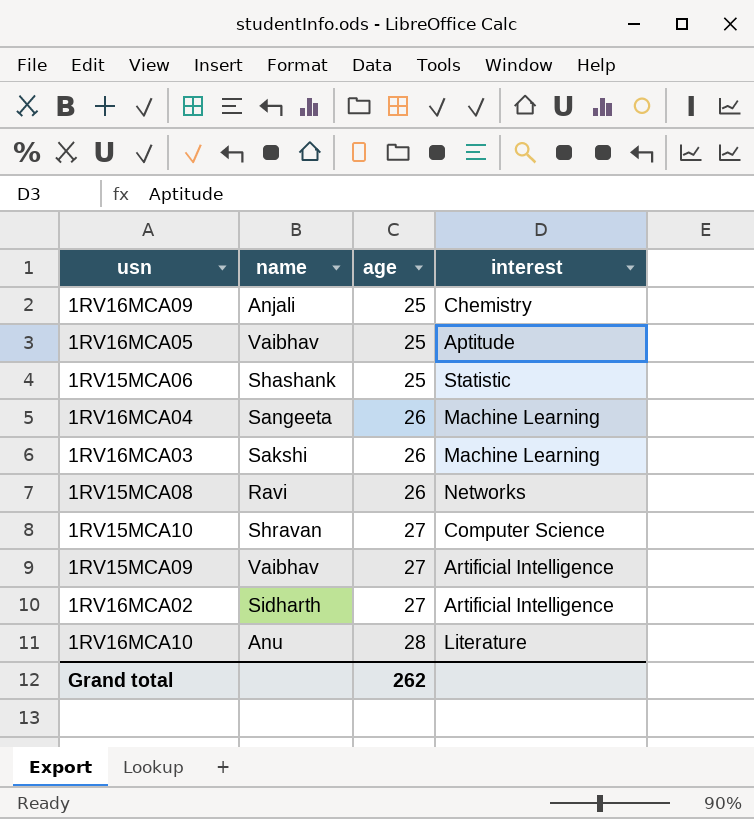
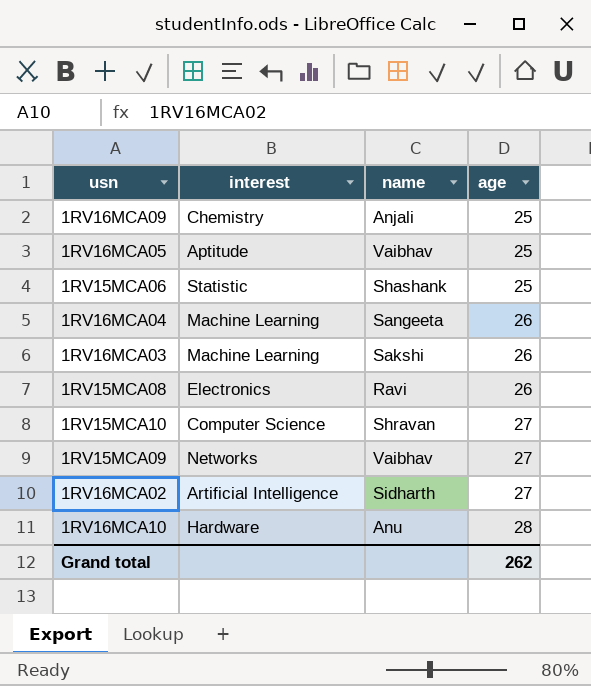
column interest | position: 4 -> 2
1RV15MCA08 | interest: Networks -> Electronics
1RV15MCA09 | interest: Artificial Intelligence -> Networks
1RV16MCA10 | interest: Literature -> Hardware

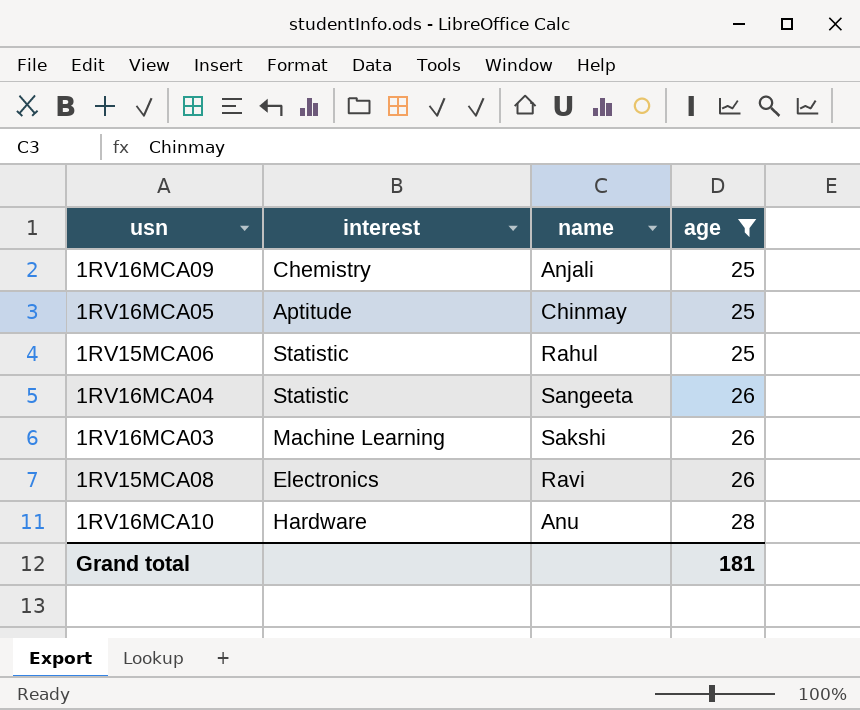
filter: none -> age != 27
1RV16MCA05 | name: Vaibhav -> Chinmay
1RV15MCA06 | name: Shashank -> Rahul
1RV16MCA04 | interest: Machine Learning -> Statistic
Grand total | age: 262 -> 181

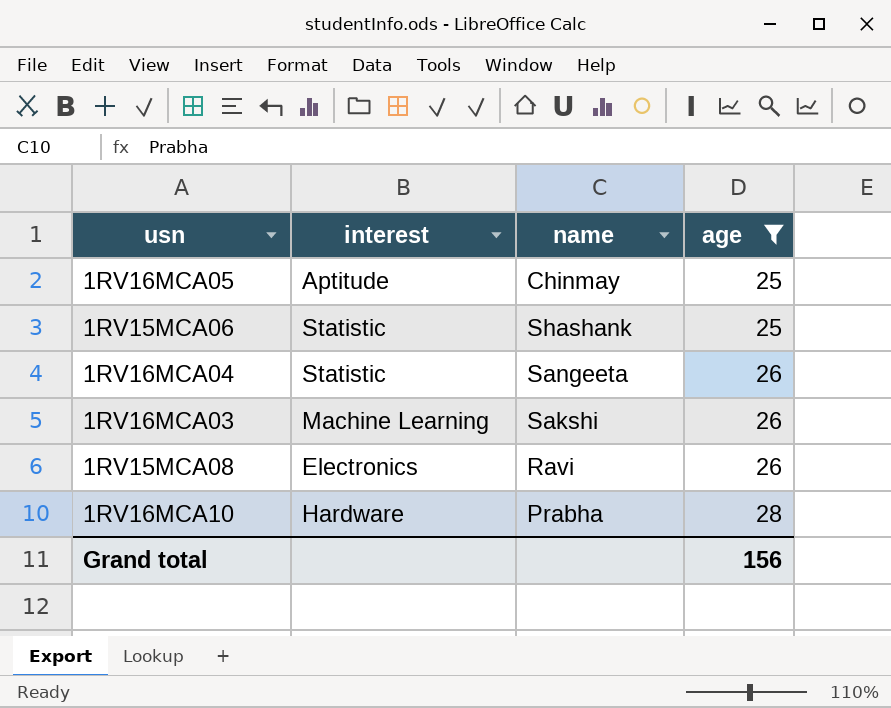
row 1RV16MCA09: Chemistry | Anjali | 25 -> none
1RV15MCA06 | name: Rahul -> Shashank
1RV16MCA10 | name: Anu -> Prabha
Grand total | age: 181 -> 156

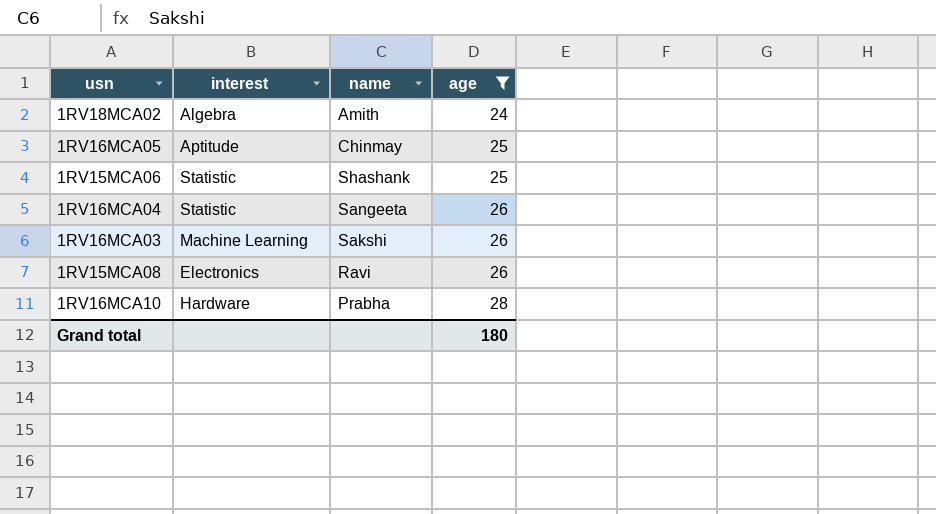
row 1RV18MCA02: none -> Algebra | Amith | 24
Grand total | age: 156 -> 180

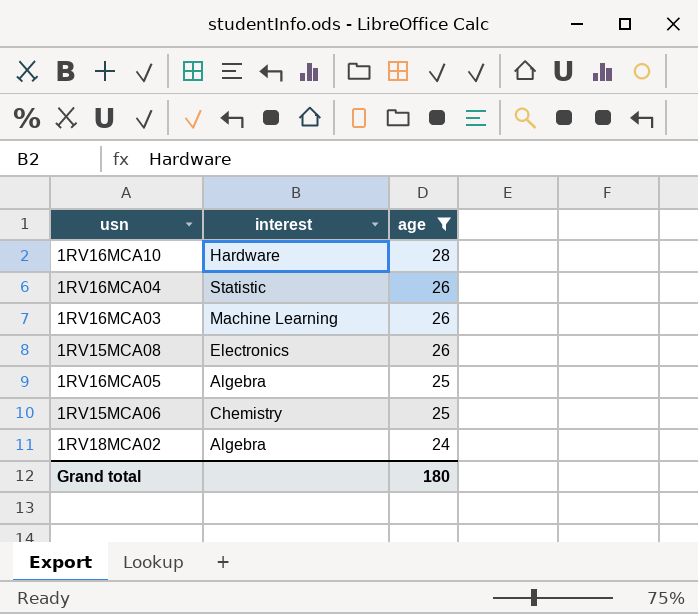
row order: age ascending -> age descending
column name | position: 3 -> none
1RV16MCA05 | interest: Aptitude -> Algebra
1RV15MCA06 | interest: Statistic -> Chemistry

